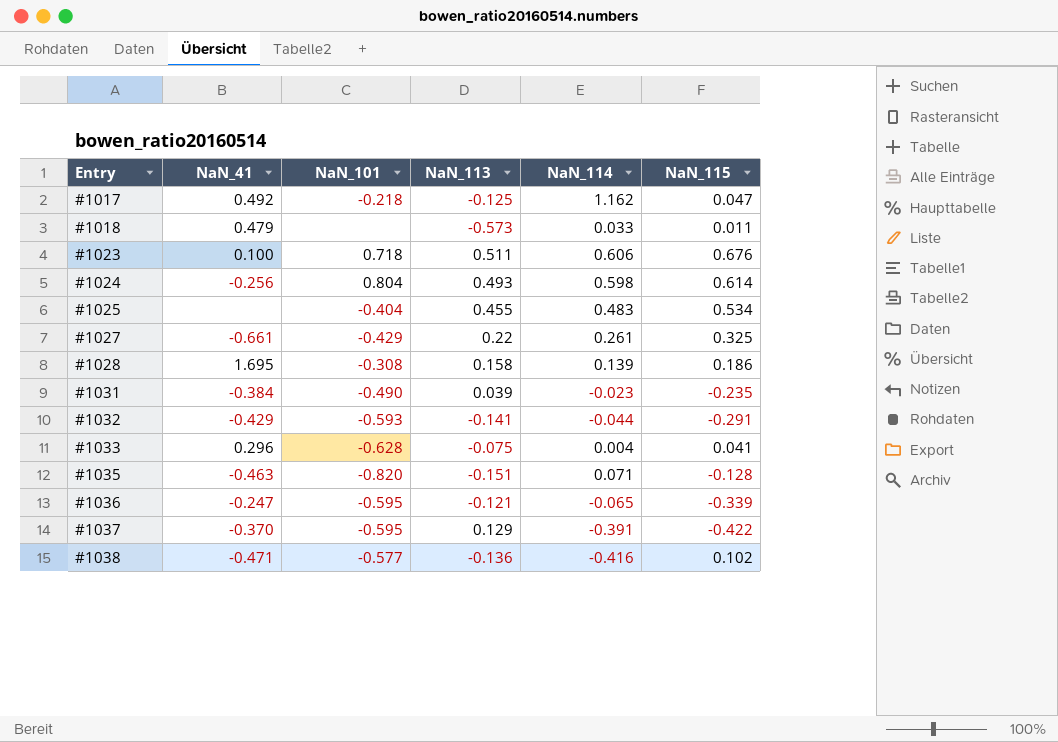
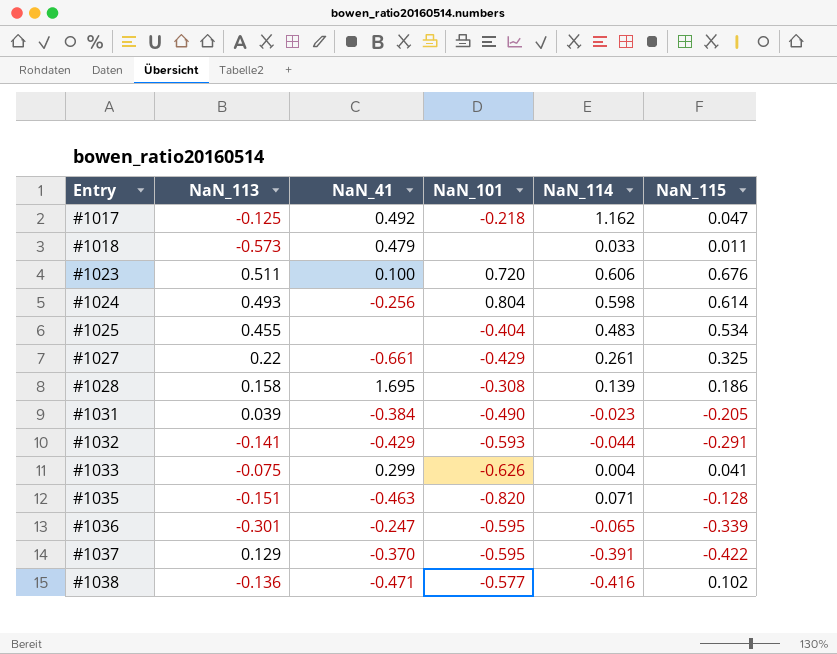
column NaN_113 | position: 4 -> 2
#1023 | NaN_101: 0.718 -> 0.720
#1031 | NaN_115: -0.235 -> -0.205
#1033 | NaN_41: 0.296 -> 0.299
#1033 | NaN_101: -0.628 -> -0.626
#1036 | NaN_113: -0.121 -> -0.301

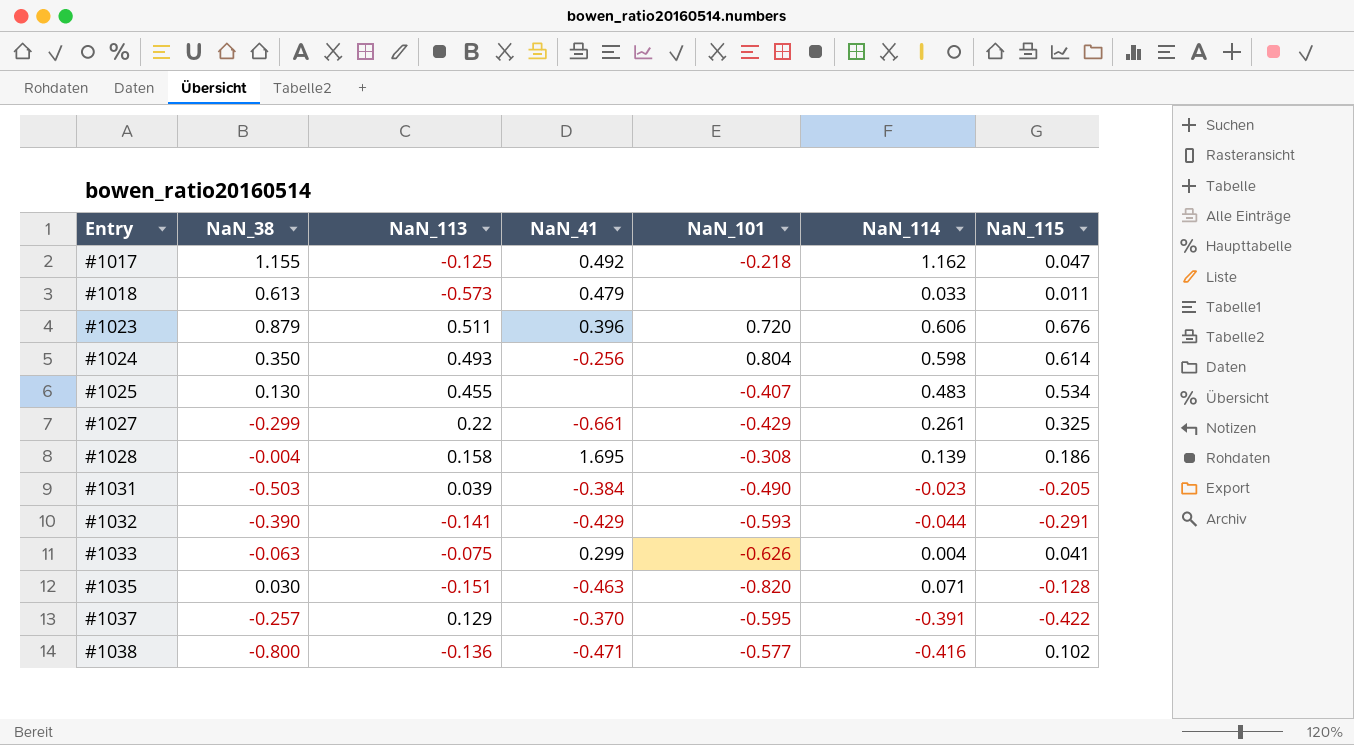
column NaN_38 | position: none -> 2
row #1036: -0.301 | -0.247 | -0.595 | -0.065 | -0.339 -> none
#1023 | NaN_41: 0.100 -> 0.396
#1025 | NaN_101: -0.404 -> -0.407

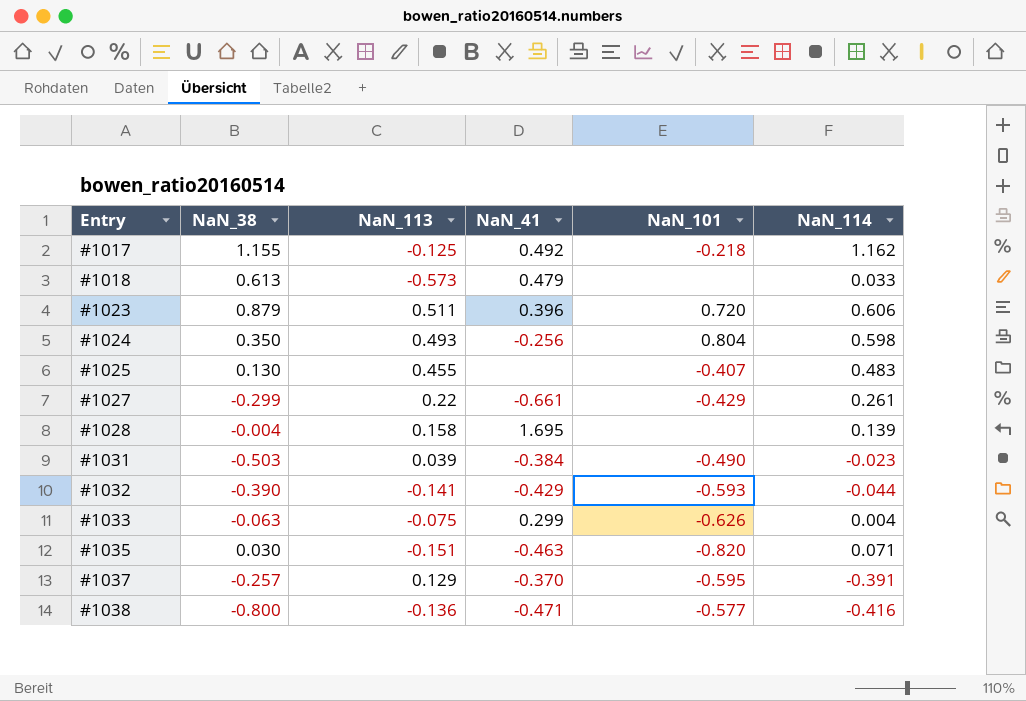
column NaN_115 | position: 7 -> none
#1028 | NaN_101: -0.308 -> none

